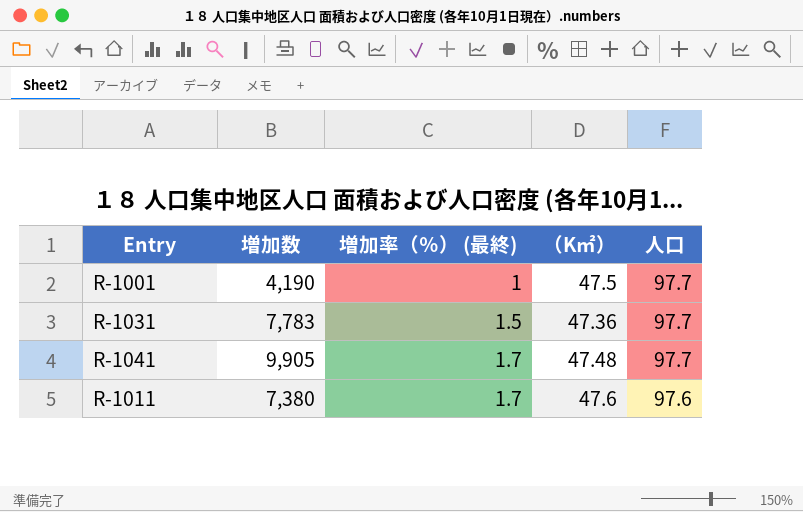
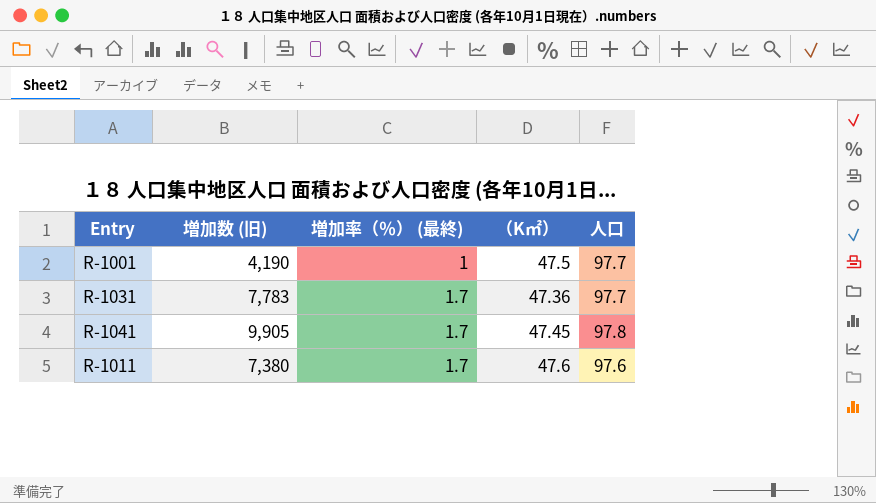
column name: 増加数 -> 増加数 (旧)
R-1031 | 増加率（％） (最終): 1.5 -> 1.7
R-1041 | （K㎡）: 47.48 -> 47.45
R-1041 | 人口: 97.7 -> 97.8

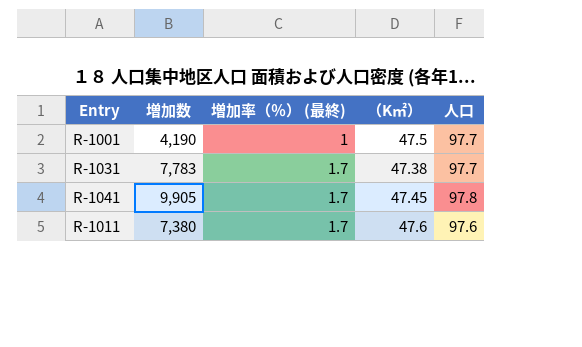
column name: 増加数 (旧) -> 増加数
R-1031 | （K㎡）: 47.36 -> 47.38

